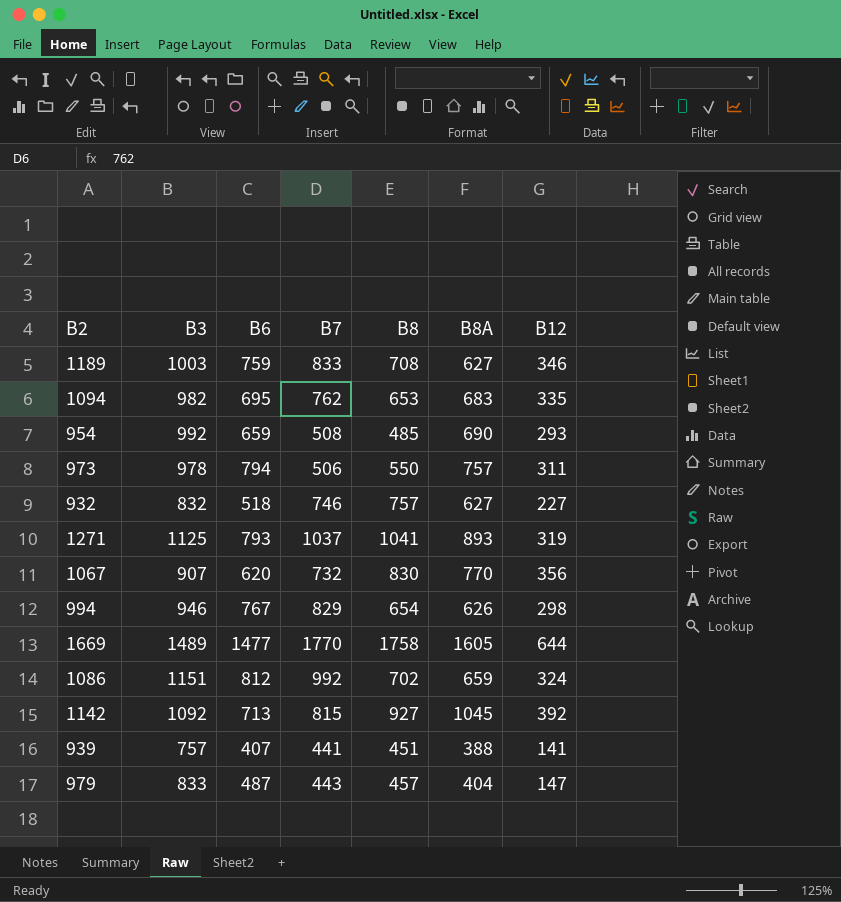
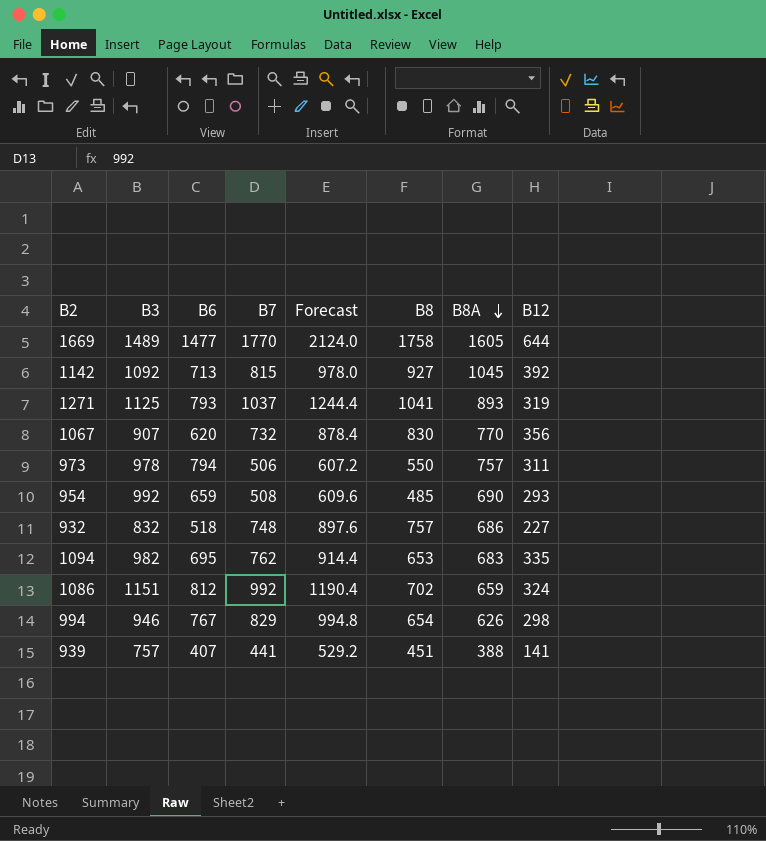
row order: none -> B8A descending
column Forecast | formula: none -> [B7] * 1.2
row 1189: 1003 | 759 | 833 | 708 | 627 | 346 -> none
row 979: 833 | 487 | 443 | 457 | 404 | 147 -> none
932 | B7: 746 -> 748
932 | B8A: 627 -> 686

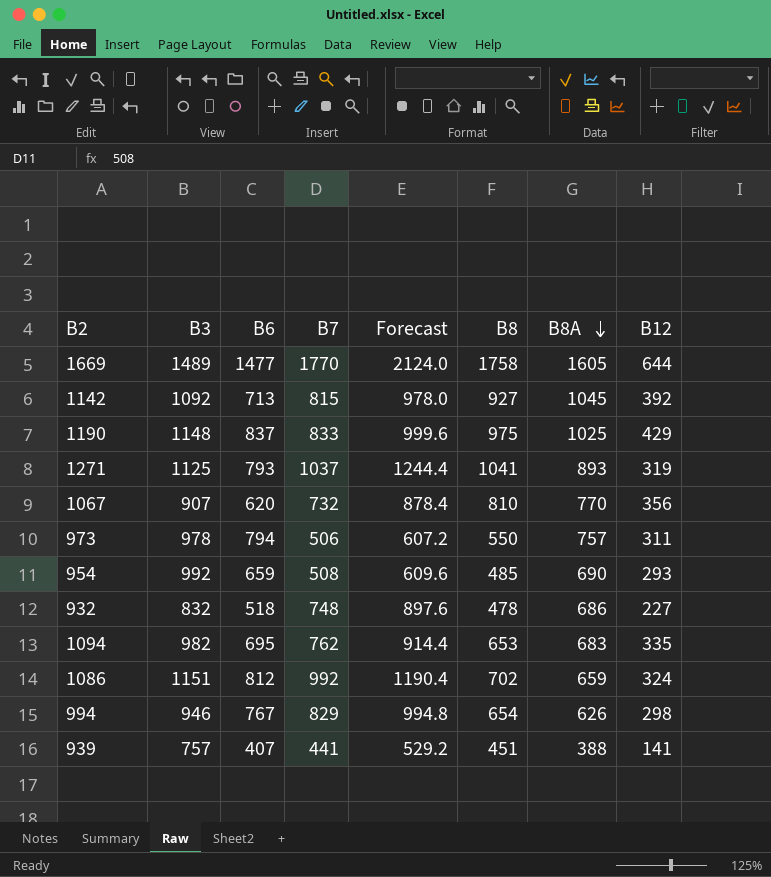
row 1190: none -> 1148 | 837 | 833 | 999.6 | 975 | 1025 | 429
1067 | B8: 830 -> 810
932 | B8: 757 -> 478

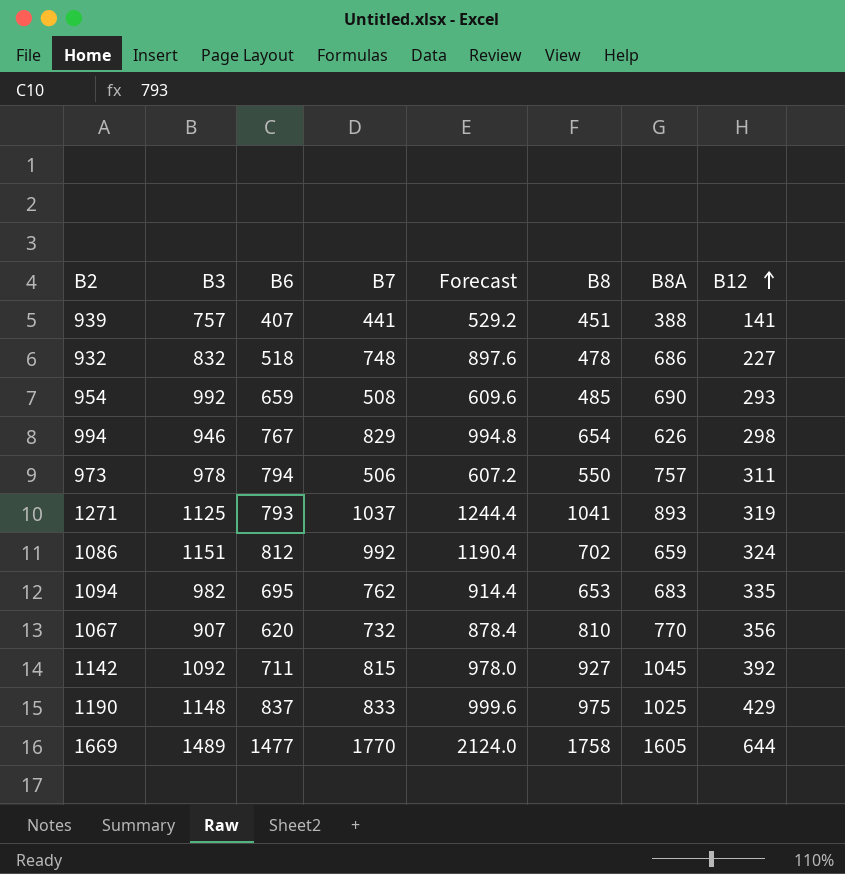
row order: B8A descending -> B12 ascending
1142 | B6: 713 -> 711

